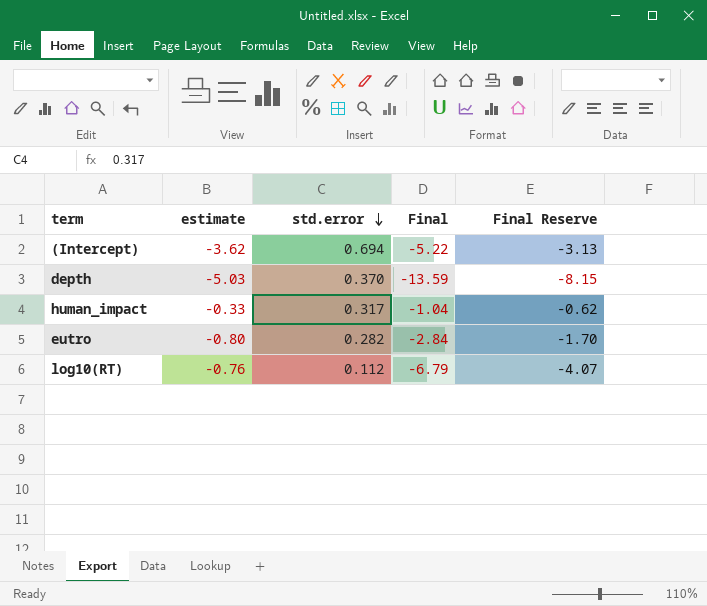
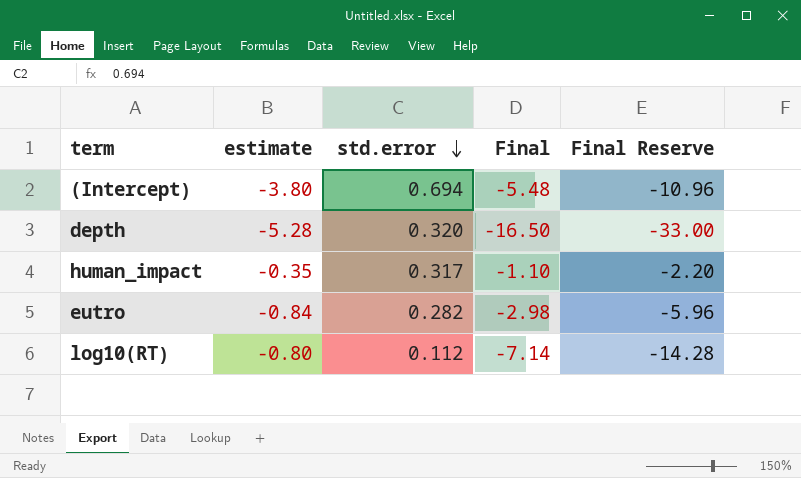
column Final Reserve | formula: [Final] * 0.6 -> [Final] * 2
(Intercept) | estimate: -3.62 -> -3.80
(Intercept) | Final: -5.22 -> -5.48
depth | estimate: -5.03 -> -5.28
depth | std.error: 0.370 -> 0.320
depth | Final: -13.59 -> -16.50
human_impact | estimate: -0.33 -> -0.35
human_impact | Final: -1.04 -> -1.10
eutro | estimate: -0.80 -> -0.84
eutro | Final: -2.84 -> -2.98
log10(RT) | estimate: -0.76 -> -0.80
log10(RT) | Final: -6.79 -> -7.14

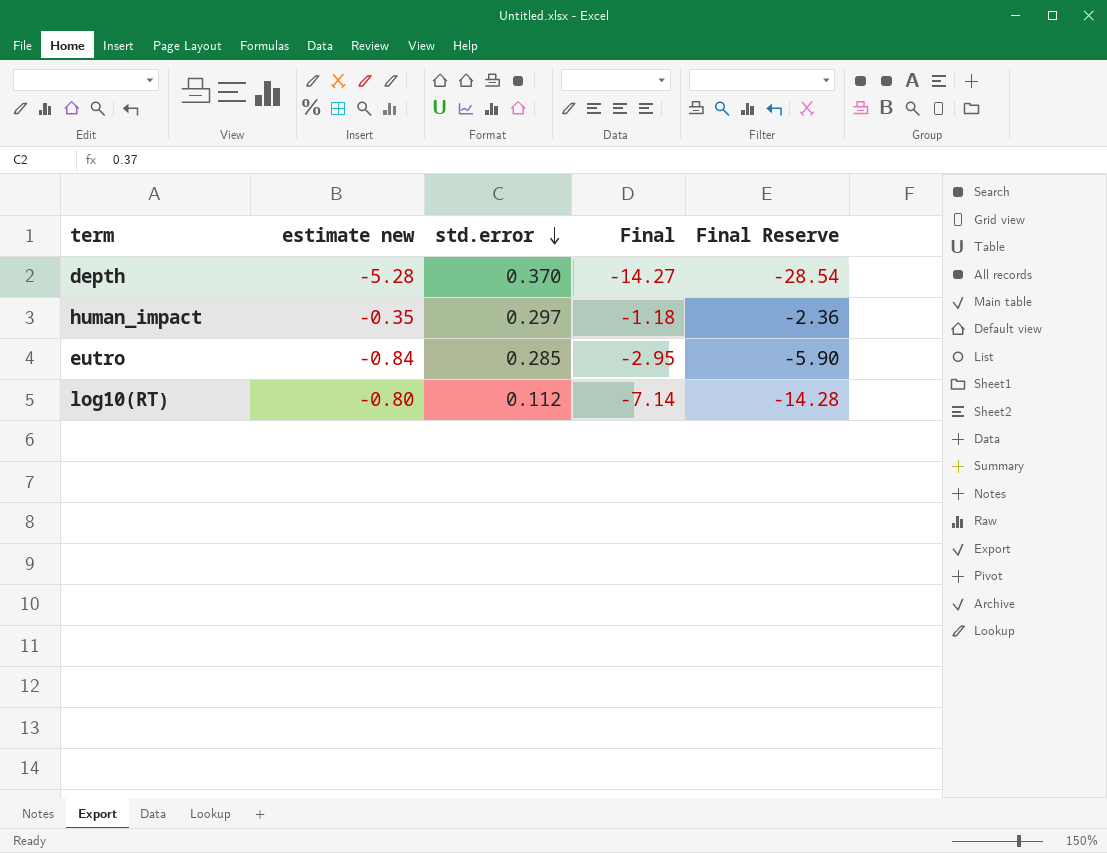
column name: estimate -> estimate new
row (Intercept): -3.80 | 0.694 | -5.48 | -10.96 -> none
depth | std.error: 0.320 -> 0.370
depth | Final: -16.50 -> -14.27
depth | Final Reserve: -33.00 -> -28.54
human_impact | std.error: 0.317 -> 0.297
human_impact | Final: -1.10 -> -1.18
human_impact | Final Reserve: -2.20 -> -2.36
eutro | std.error: 0.282 -> 0.285
eutro | Final: -2.98 -> -2.95
eutro | Final Reserve: -5.96 -> -5.90

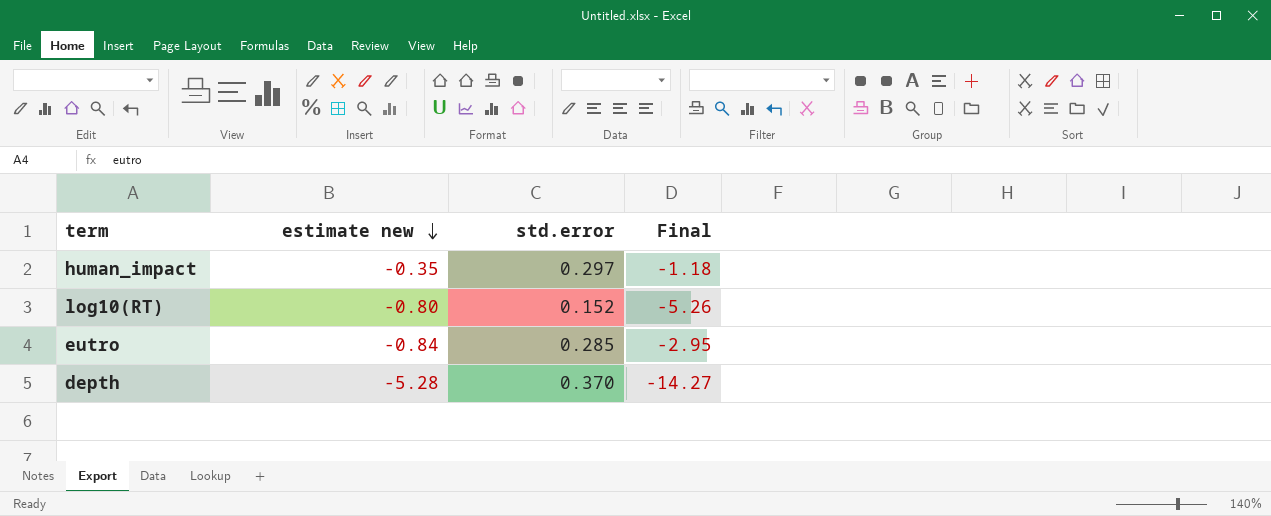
row order: std.error descending -> estimate new descending
column Final Reserve | formula: [Final] * 2 -> none
log10(RT) | std.error: 0.112 -> 0.152
log10(RT) | Final: -7.14 -> -5.26

